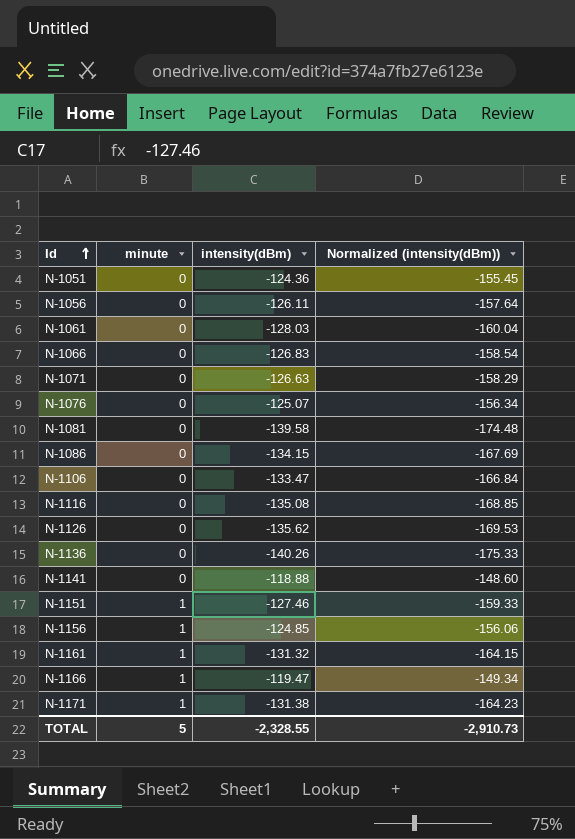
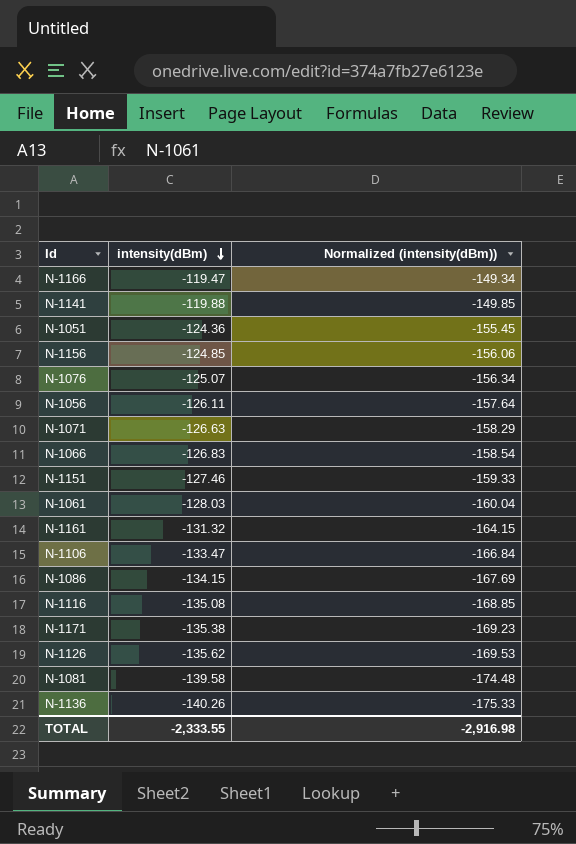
row order: Id ascending -> intensity(dBm) descending
column minute | position: 2 -> none
N-1141 | intensity(dBm): -118.88 -> -119.88
N-1141 | Normalized (intensity(dBm)): -148.60 -> -149.85
N-1171 | intensity(dBm): -131.38 -> -135.38
N-1171 | Normalized (intensity(dBm)): -164.23 -> -169.23
TOTAL | intensity(dBm): -2,328.55 -> -2,333.55
TOTAL | Normalized (intensity(dBm)): -2,910.73 -> -2,916.98

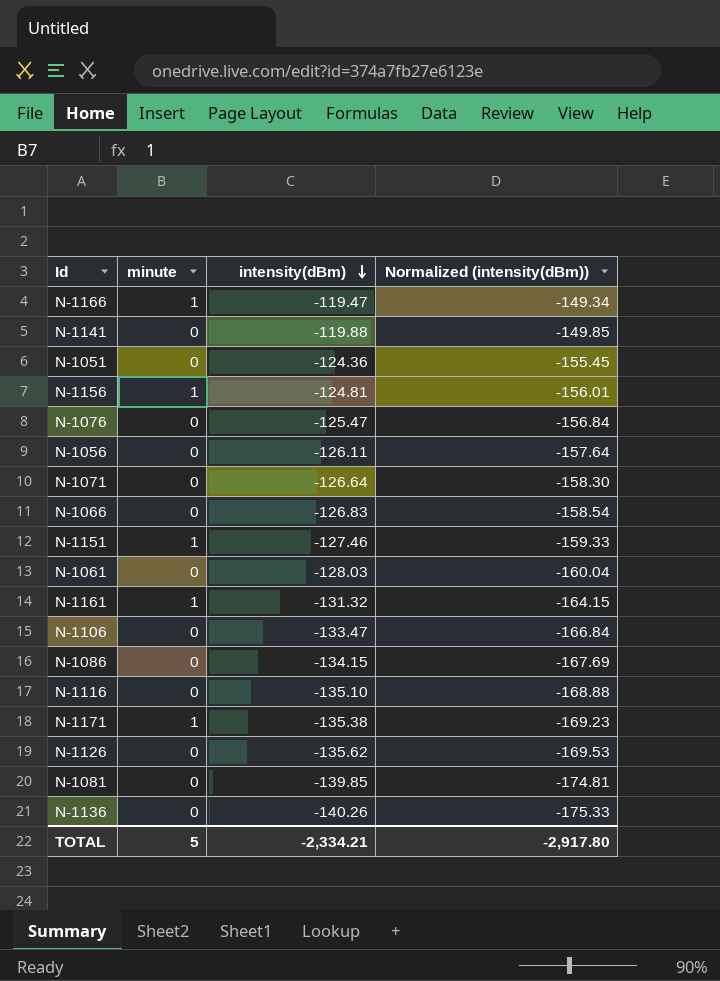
column minute | position: none -> 2
N-1156 | intensity(dBm): -124.85 -> -124.81
N-1156 | Normalized (intensity(dBm)): -156.06 -> -156.01
N-1076 | intensity(dBm): -125.07 -> -125.47
N-1076 | Normalized (intensity(dBm)): -156.34 -> -156.84
N-1071 | intensity(dBm): -126.63 -> -126.64
N-1071 | Normalized (intensity(dBm)): -158.29 -> -158.30
N-1116 | intensity(dBm): -135.08 -> -135.10
N-1116 | Normalized (intensity(dBm)): -168.85 -> -168.88
N-1081 | intensity(dBm): -139.58 -> -139.85
N-1081 | Normalized (intensity(dBm)): -174.48 -> -174.81
TOTAL | intensity(dBm): -2,333.55 -> -2,334.21
TOTAL | Normalized (intensity(dBm)): -2,916.98 -> -2,917.80

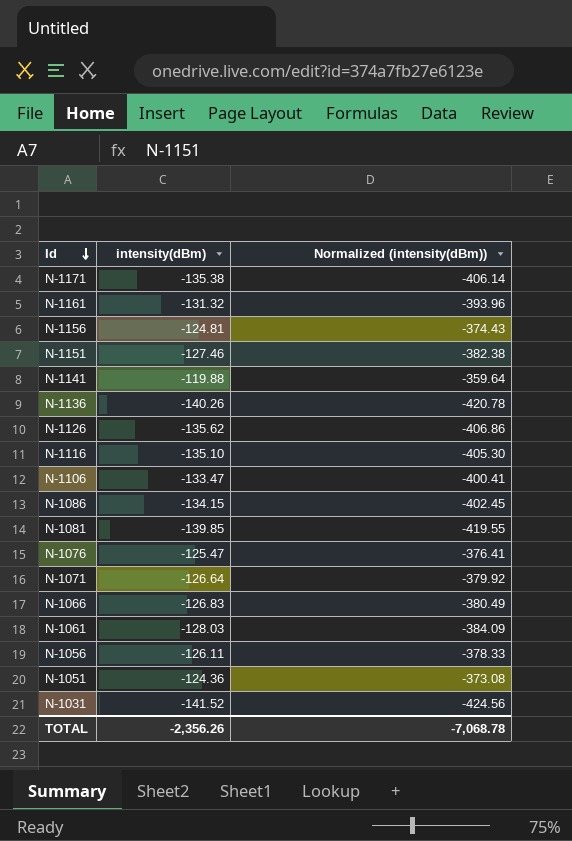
row order: intensity(dBm) descending -> Id descending
column minute | position: 2 -> none
column Normalized (intensity(dBm)) | formula: [intensity(dBm)] * 1.25 -> [intensity(dBm)] * 3
row N-1166: 1 | -119.47 | -149.34 -> none
row N-1031: none -> -141.52 | -424.56
TOTAL | intensity(dBm): -2,334.21 -> -2,356.26
TOTAL | Normalized (intensity(dBm)): -2,917.80 -> -7,068.78

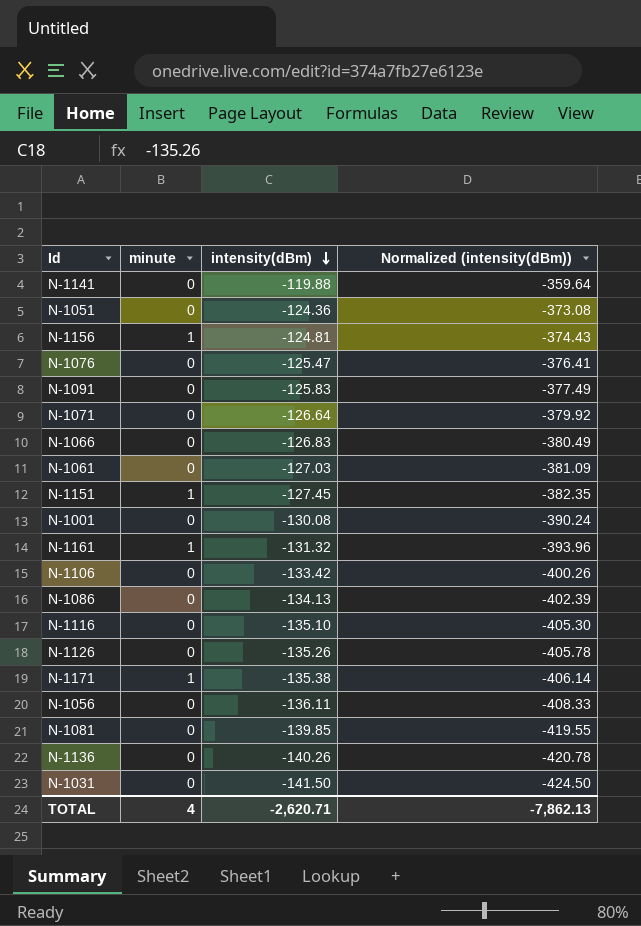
row order: Id descending -> intensity(dBm) descending
column minute | position: none -> 2
row N-1091: none -> 0 | -125.83 | -377.49
N-1061 | intensity(dBm): -128.03 -> -127.03
N-1061 | Normalized (intensity(dBm)): -384.09 -> -381.09
N-1151 | intensity(dBm): -127.46 -> -127.45
N-1151 | Normalized (intensity(dBm)): -382.38 -> -382.35
row N-1001: none -> 0 | -130.08 | -390.24
N-1106 | intensity(dBm): -133.47 -> -133.42
N-1106 | Normalized (intensity(dBm)): -400.41 -> -400.26
N-1086 | intensity(dBm): -134.15 -> -134.13
N-1086 | Normalized (intensity(dBm)): -402.45 -> -402.39
N-1126 | intensity(dBm): -135.62 -> -135.26
N-1126 | Normalized (intensity(dBm)): -406.86 -> -405.78
N-1056 | intensity(dBm): -126.11 -> -136.11
N-1056 | Normalized (intensity(dBm)): -378.33 -> -408.33
N-1031 | intensity(dBm): -141.52 -> -141.50
N-1031 | Normalized (intensity(dBm)): -424.56 -> -424.50
TOTAL | intensity(dBm): -2,356.26 -> -2,620.71
TOTAL | Normalized (intensity(dBm)): -7,068.78 -> -7,862.13

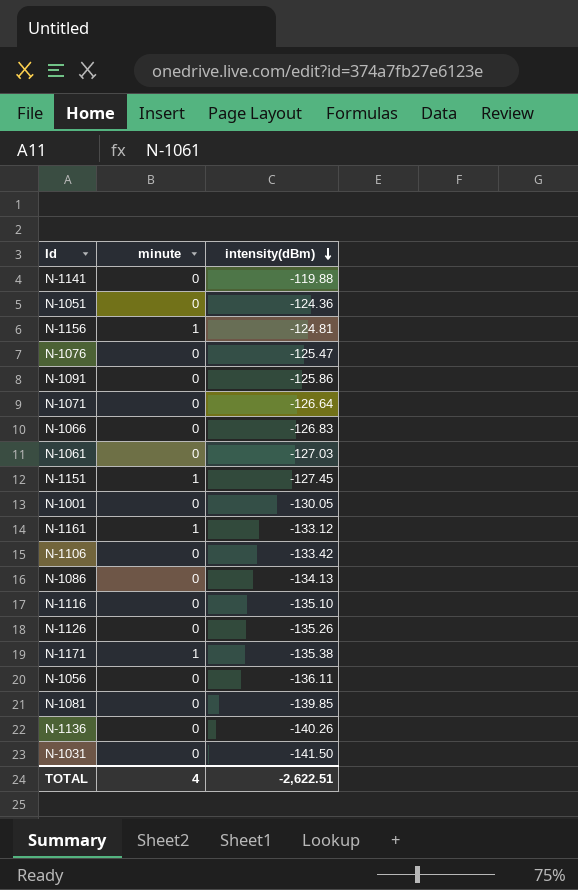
column Normalized (intensity(dBm)) | formula: [intensity(dBm)] * 3 -> none
N-1091 | intensity(dBm): -125.83 -> -125.86
N-1001 | intensity(dBm): -130.08 -> -130.05
N-1161 | intensity(dBm): -131.32 -> -133.12
TOTAL | intensity(dBm): -2,620.71 -> -2,622.51

